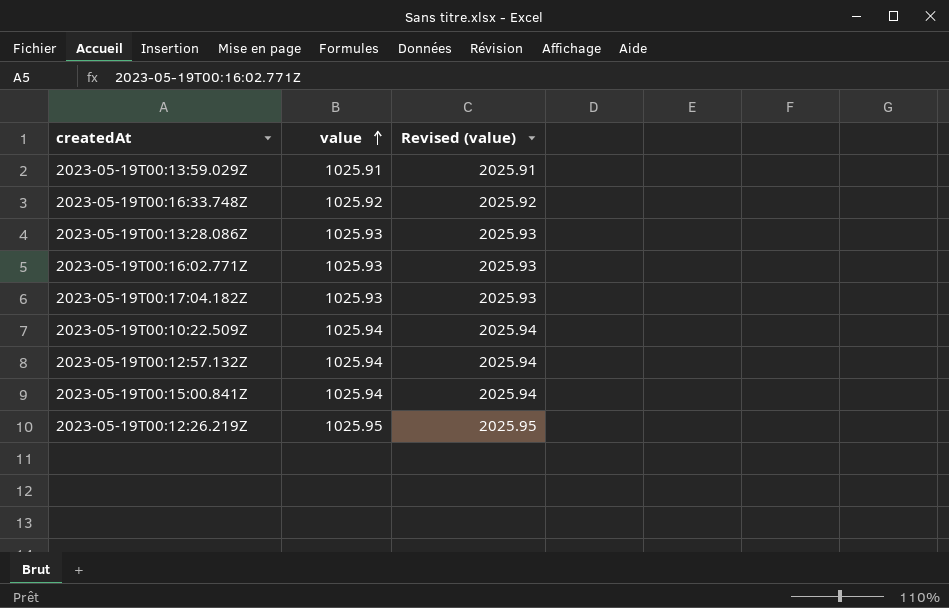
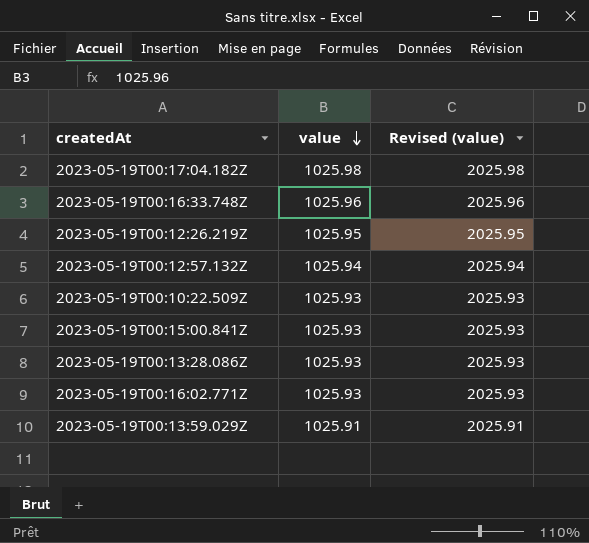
row order: value ascending -> value descending
2023-05-19T00:17:04.182Z | value: 1025.93 -> 1025.98
2023-05-19T00:17:04.182Z | Revised (value): 2025.93 -> 2025.98
2023-05-19T00:16:33.748Z | value: 1025.92 -> 1025.96
2023-05-19T00:16:33.748Z | Revised (value): 2025.92 -> 2025.96
2023-05-19T00:10:22.509Z | value: 1025.94 -> 1025.93
2023-05-19T00:10:22.509Z | Revised (value): 2025.94 -> 2025.93
2023-05-19T00:15:00.841Z | value: 1025.94 -> 1025.93
2023-05-19T00:15:00.841Z | Revised (value): 2025.94 -> 2025.93

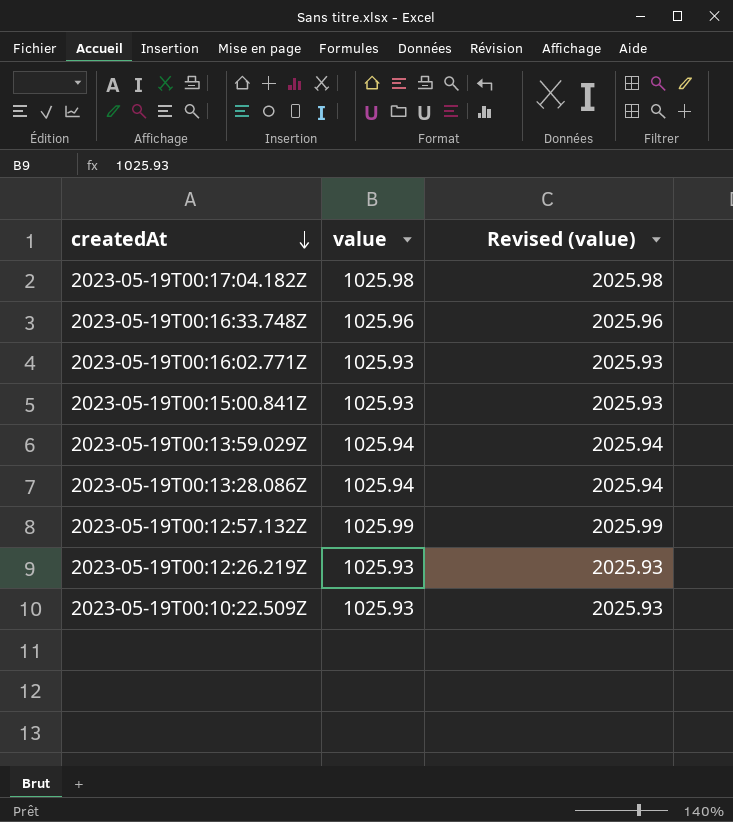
row order: value descending -> createdAt descending
2023-05-19T00:13:59.029Z | value: 1025.91 -> 1025.94
2023-05-19T00:13:59.029Z | Revised (value): 2025.91 -> 2025.94
2023-05-19T00:13:28.086Z | value: 1025.93 -> 1025.94
2023-05-19T00:13:28.086Z | Revised (value): 2025.93 -> 2025.94
2023-05-19T00:12:57.132Z | value: 1025.94 -> 1025.99
2023-05-19T00:12:57.132Z | Revised (value): 2025.94 -> 2025.99
2023-05-19T00:12:26.219Z | value: 1025.95 -> 1025.93
2023-05-19T00:12:26.219Z | Revised (value): 2025.95 -> 2025.93

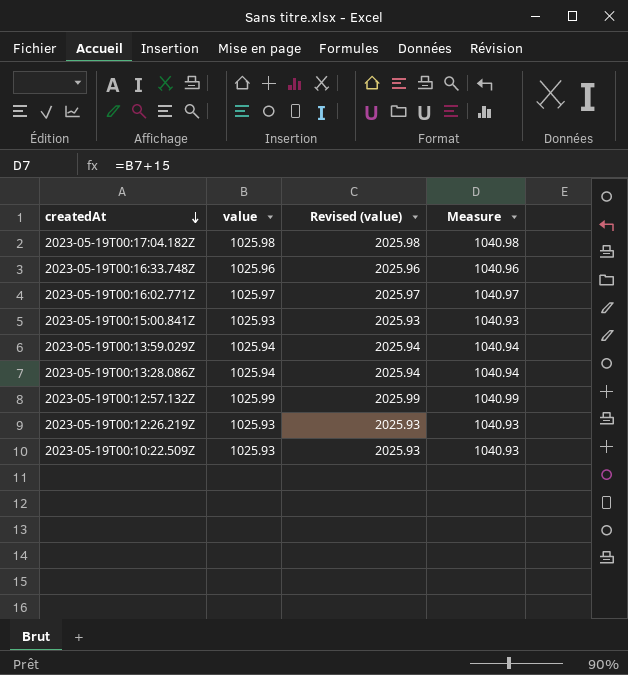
column Measure | formula: none -> [value] + 15
2023-05-19T00:16:02.771Z | value: 1025.93 -> 1025.97
2023-05-19T00:16:02.771Z | Revised (value): 2025.93 -> 2025.97

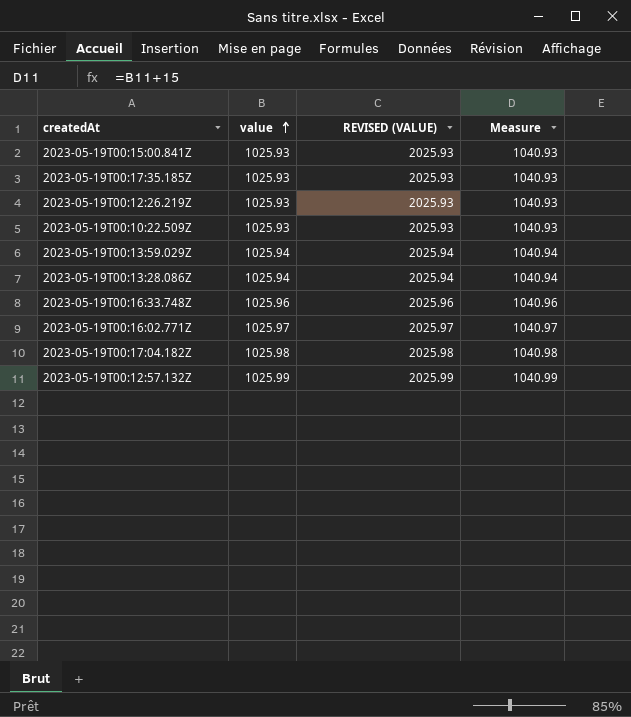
row order: createdAt descending -> value ascending
column name: Revised (value) -> REVISED (VALUE)
row 2023-05-19T00:17:35.185Z: none -> 1025.93 | 2025.93 | 1040.93

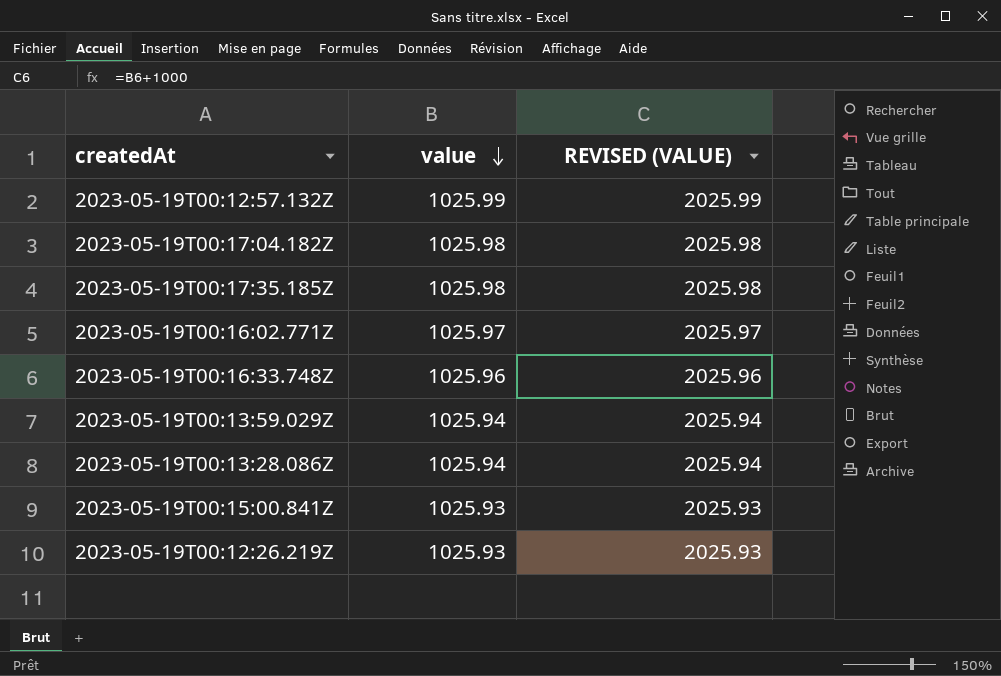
row order: value ascending -> value descending
column Measure | formula: [value] + 15 -> none
row 2023-05-19T00:10:22.509Z: 1025.93 | 2025.93 | 1040.93 -> none
2023-05-19T00:17:35.185Z | value: 1025.93 -> 1025.98
2023-05-19T00:17:35.185Z | REVISED (VALUE): 2025.93 -> 2025.98

